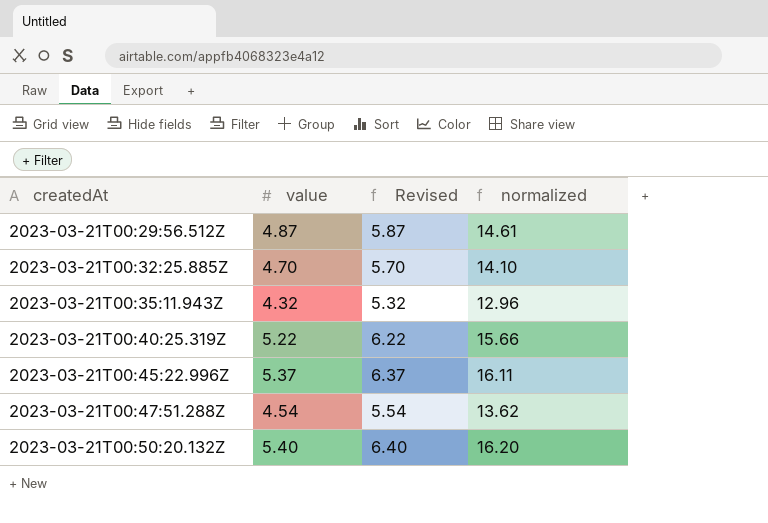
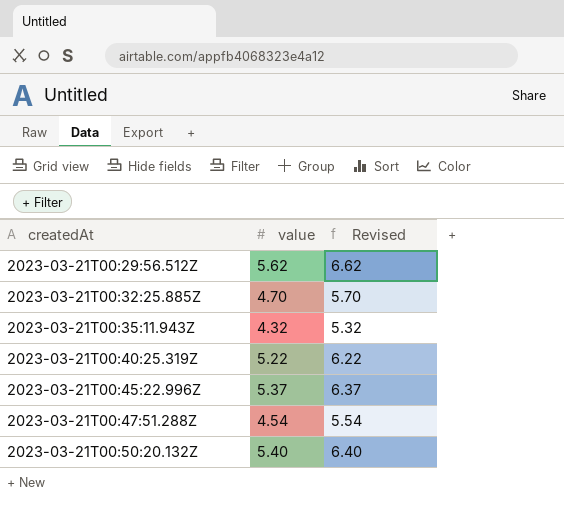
column normalized | formula: [value] * 3 -> none
2023-03-21T00:29:56.512Z | value: 4.87 -> 5.62
2023-03-21T00:29:56.512Z | Revised: 5.87 -> 6.62

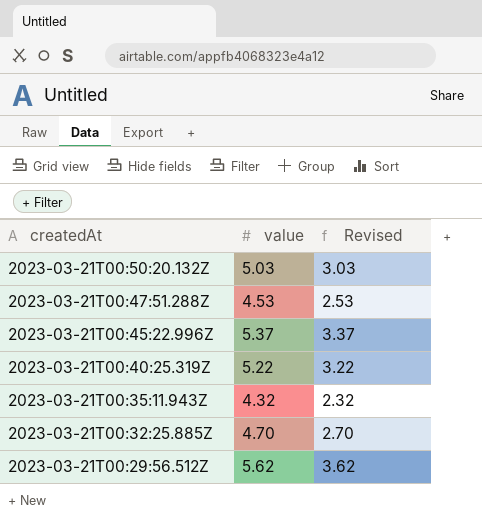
row order: createdAt ascending -> createdAt descending
column Revised | formula: [value] + 1 -> [value] - 2
2023-03-21T00:50:20.132Z | value: 5.40 -> 5.03
2023-03-21T00:47:51.288Z | value: 4.54 -> 4.53

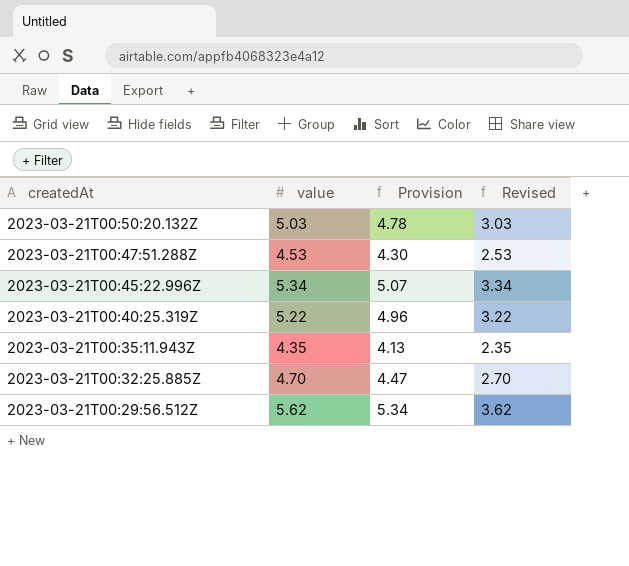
column Provision | formula: none -> [value] * 0.95
2023-03-21T00:45:22.996Z | value: 5.37 -> 5.34
2023-03-21T00:45:22.996Z | Revised: 3.37 -> 3.34
2023-03-21T00:35:11.943Z | value: 4.32 -> 4.35
2023-03-21T00:35:11.943Z | Revised: 2.32 -> 2.35

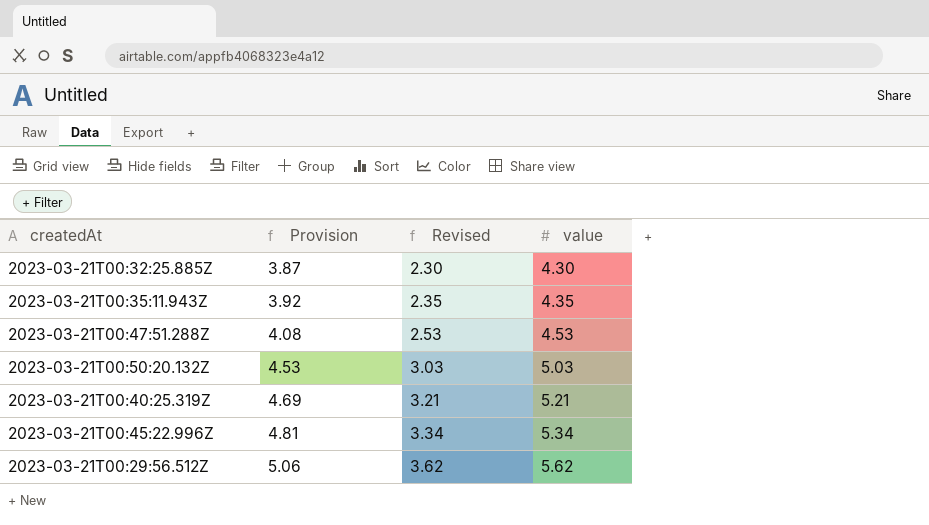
row order: createdAt descending -> Provision ascending
column Provision | formula: [value] * 0.95 -> [value] * 0.9
column value | position: 2 -> 4
2023-03-21T00:32:25.885Z | Revised: 2.70 -> 2.30
2023-03-21T00:32:25.885Z | value: 4.70 -> 4.30
2023-03-21T00:40:25.319Z | Revised: 3.22 -> 3.21
2023-03-21T00:40:25.319Z | value: 5.22 -> 5.21

